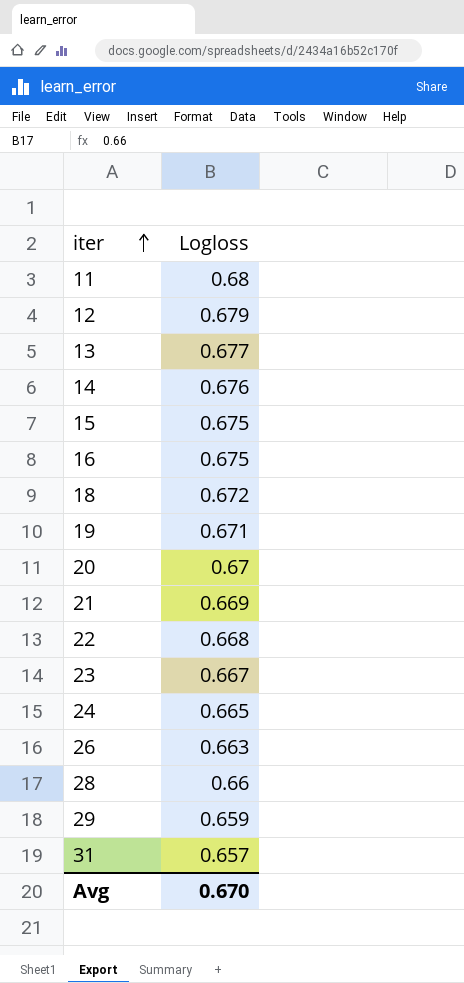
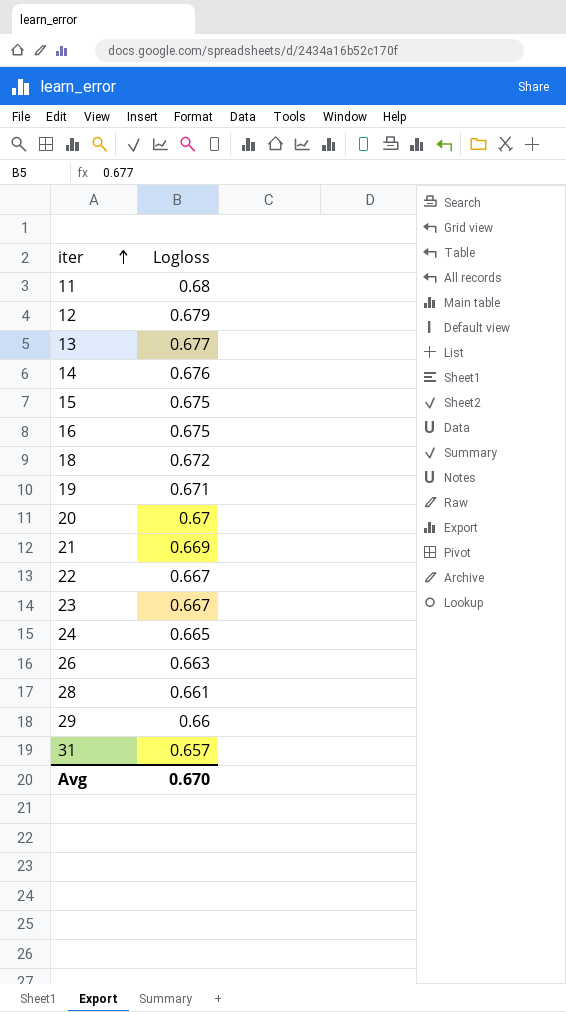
22 | Logloss: 0.668 -> 0.667
28 | Logloss: 0.66 -> 0.661
29 | Logloss: 0.659 -> 0.66

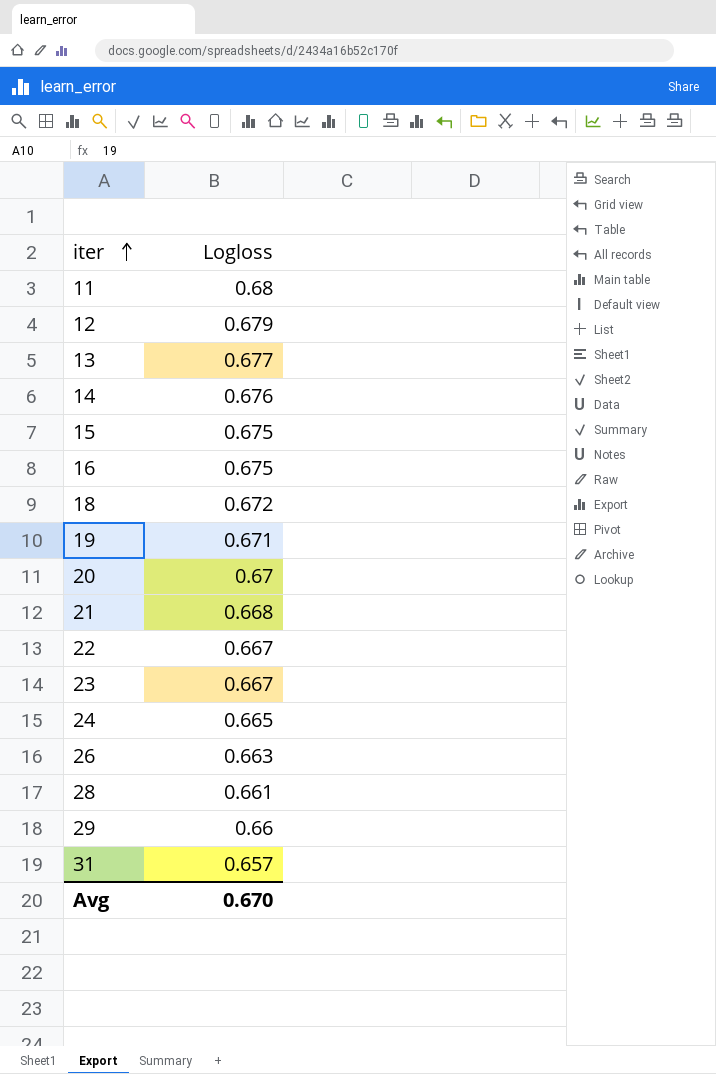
21 | Logloss: 0.669 -> 0.668

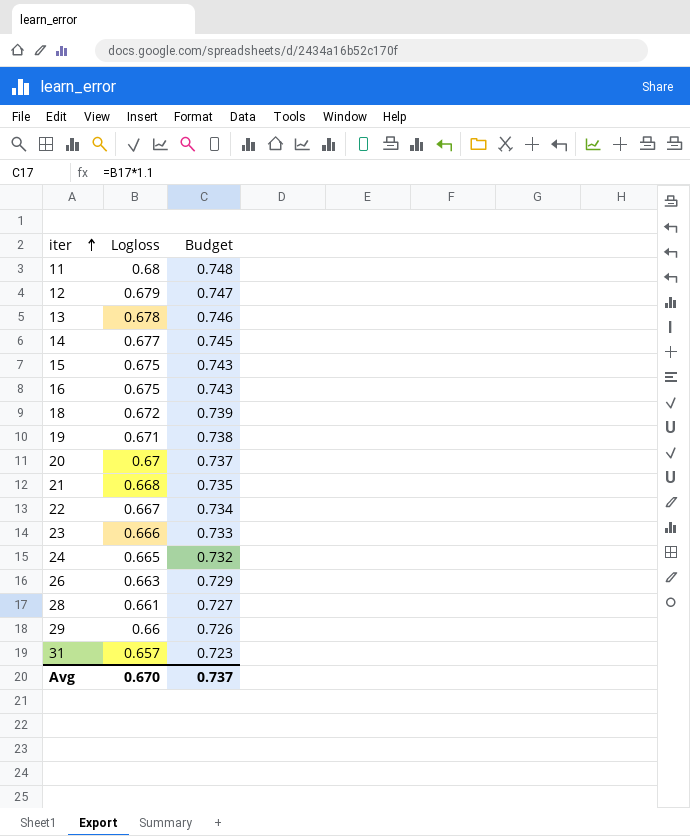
column Budget | formula: none -> [Logloss] * 1.1
13 | Logloss: 0.677 -> 0.678
14 | Logloss: 0.676 -> 0.677
23 | Logloss: 0.667 -> 0.666

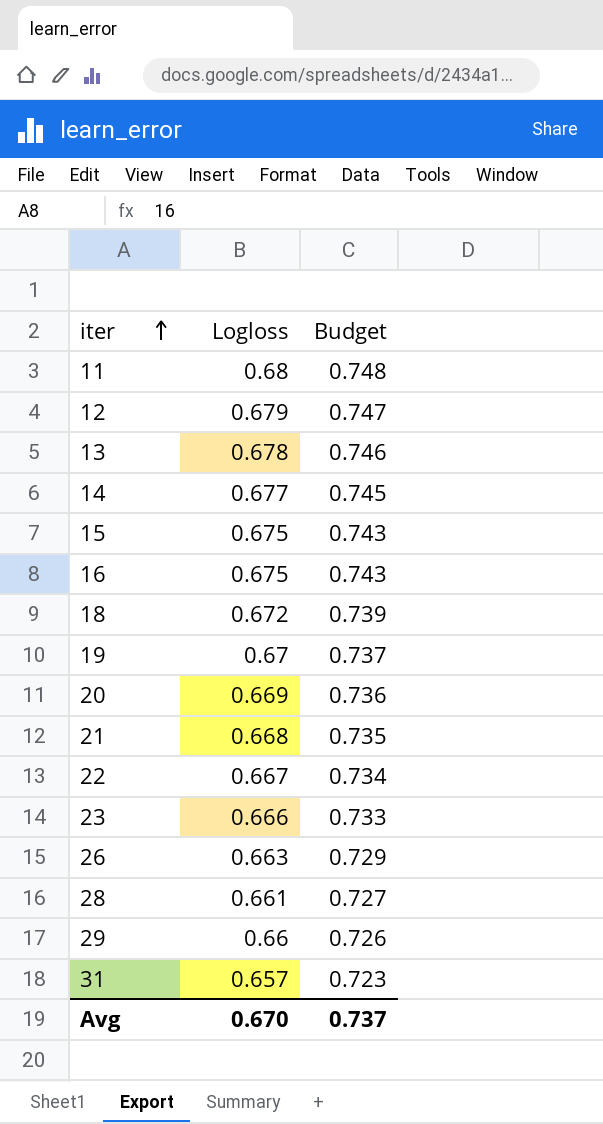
row 24: 0.665 | 0.732 -> none
19 | Logloss: 0.671 -> 0.67
19 | Budget: 0.738 -> 0.737
20 | Logloss: 0.67 -> 0.669
20 | Budget: 0.737 -> 0.736

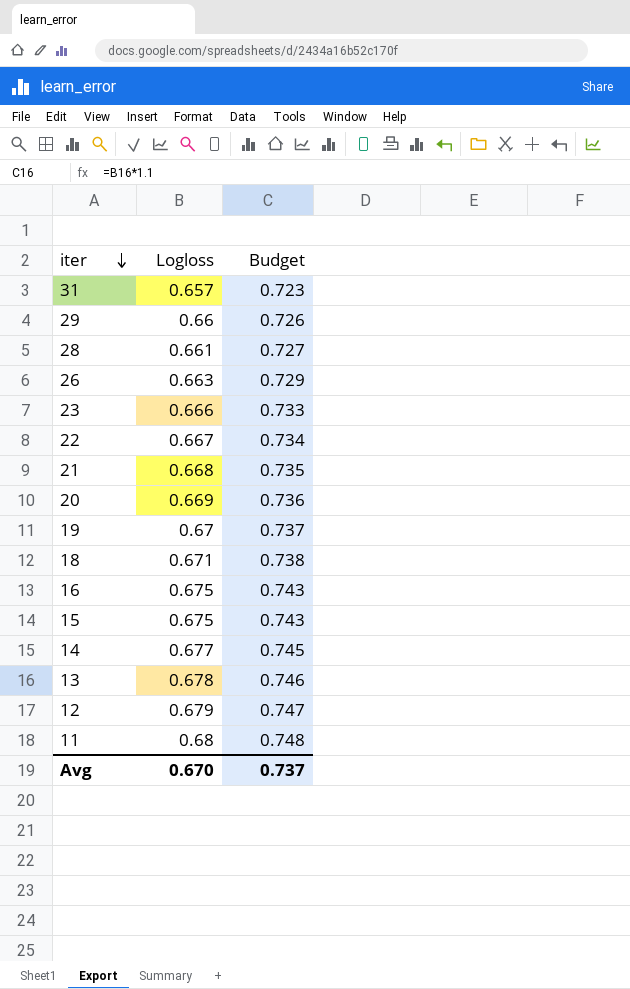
row order: iter ascending -> iter descending
18 | Logloss: 0.672 -> 0.671
18 | Budget: 0.739 -> 0.738

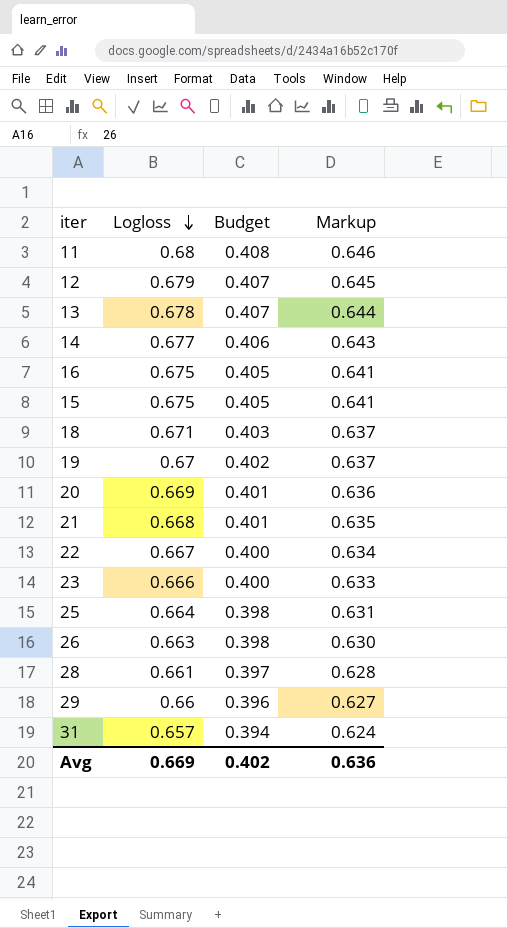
row order: iter descending -> Logloss descending
column Budget | formula: [Logloss] * 1.1 -> [Logloss] * 0.6
column Markup | formula: none -> [Logloss] * 0.95
row 25: none -> 0.664 | 0.398 | 0.631
Avg | Logloss: 0.670 -> 0.669
Avg | Budget: 0.737 -> 0.402

